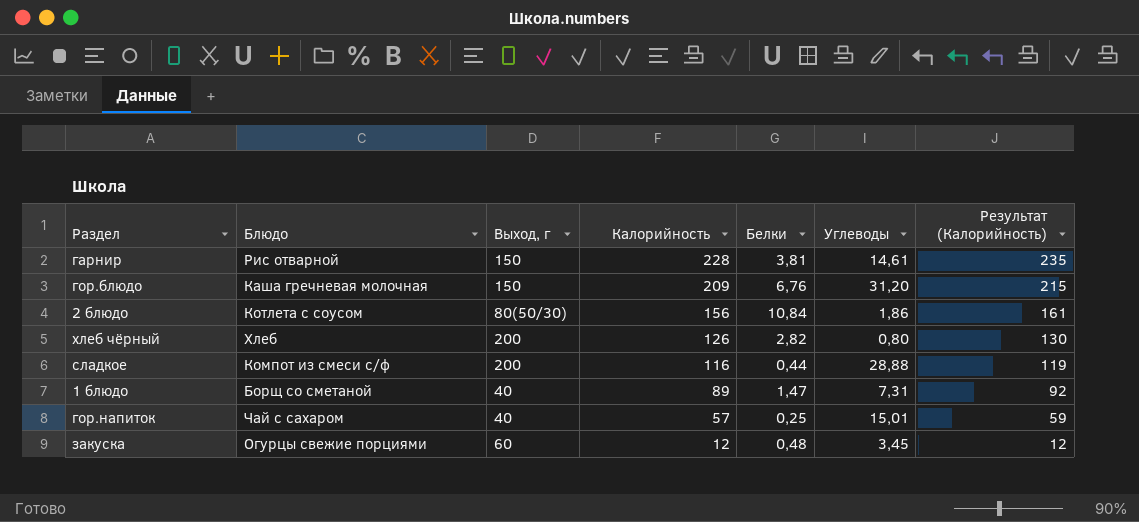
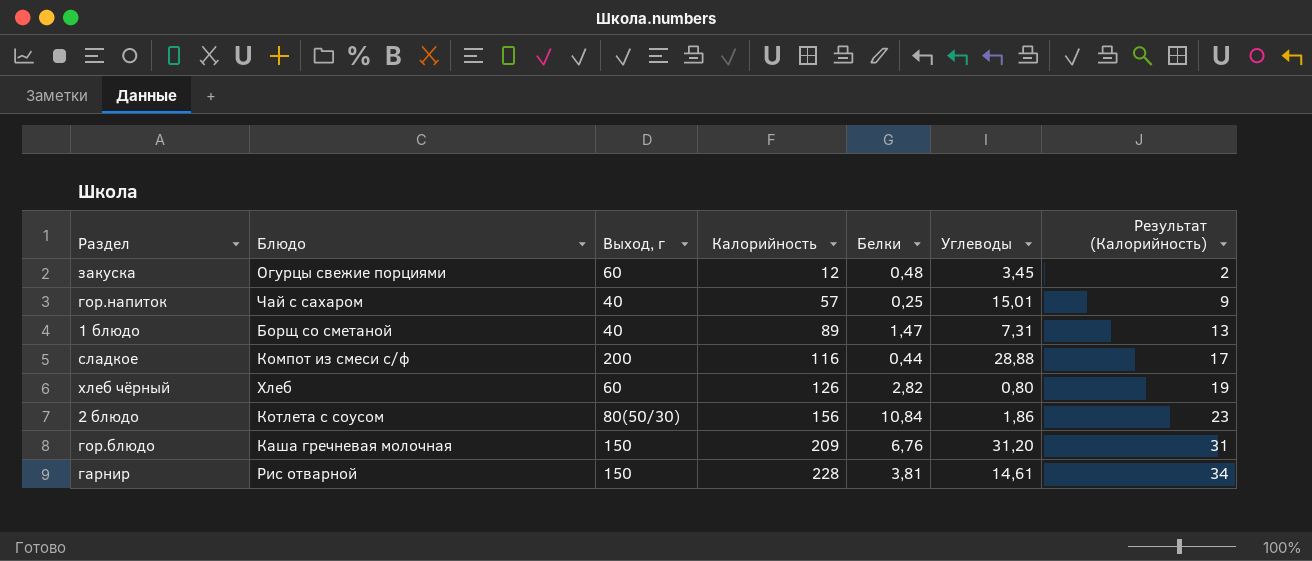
row order: Калорийность descending -> Калорийность ascending
column Результат (Калорийность) | formula: [Калорийность] * 1,03 -> [Калорийность] * 0,15
хлеб чёрный | Выход, г: 200 -> 60

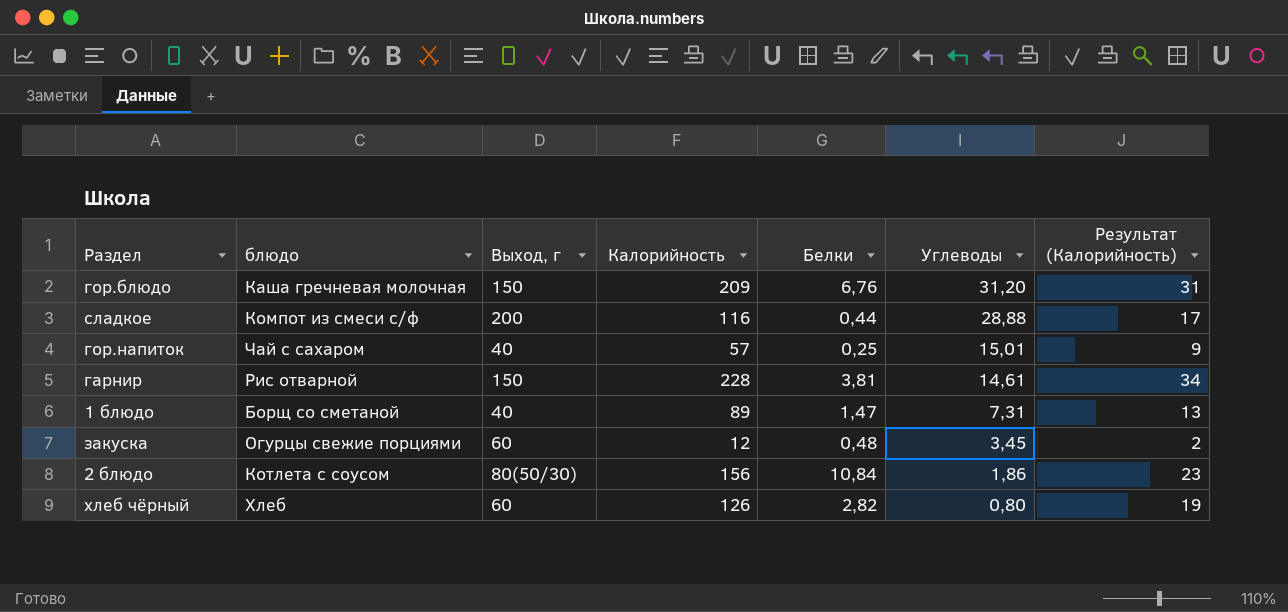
row order: Калорийность ascending -> Углеводы descending
column name: Блюдо -> блюдо

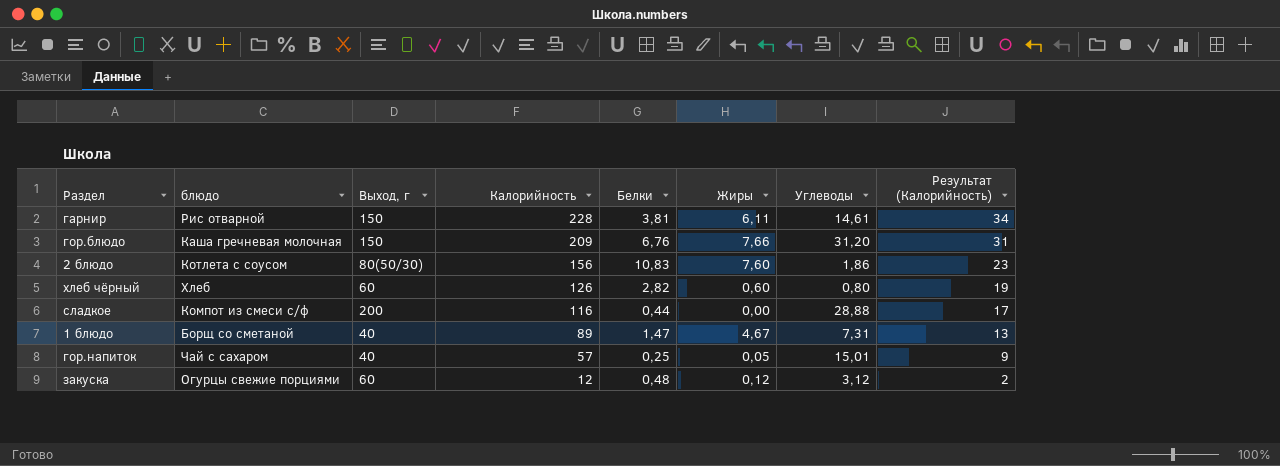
row order: Углеводы descending -> Калорийность descending
column Жиры | position: none -> 6
2 блюдо | Белки: 10,84 -> 10,83
закуска | Углеводы: 3,45 -> 3,12

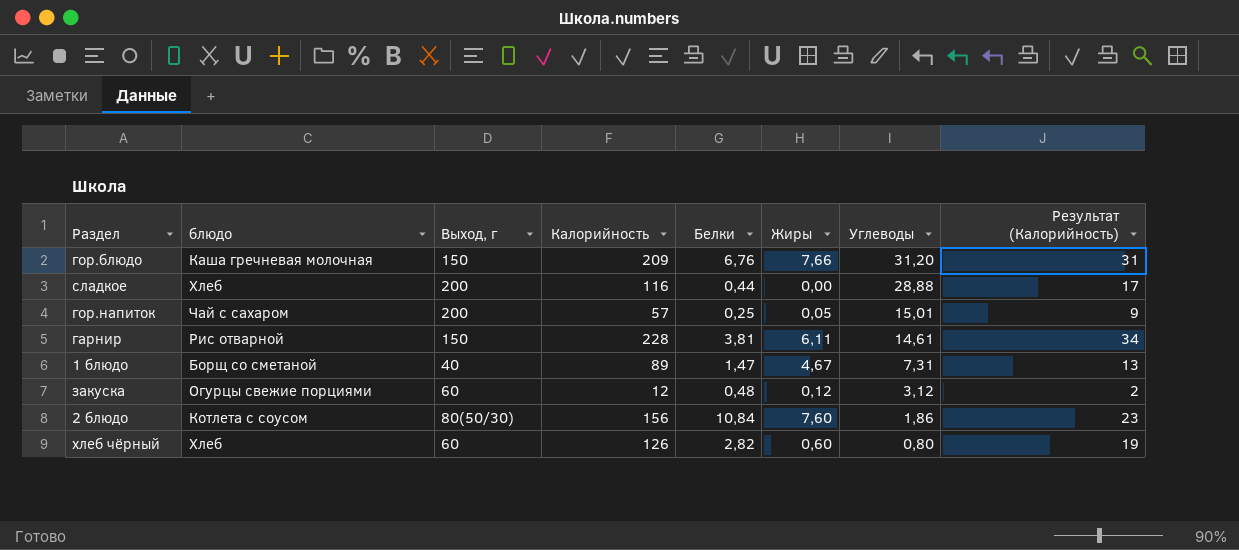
row order: Калорийность descending -> Углеводы descending
сладкое | блюдо: Компот из смеси с/ф -> Хлеб
гор.напиток | Выход, г: 40 -> 200
2 блюдо | Белки: 10,83 -> 10,84

